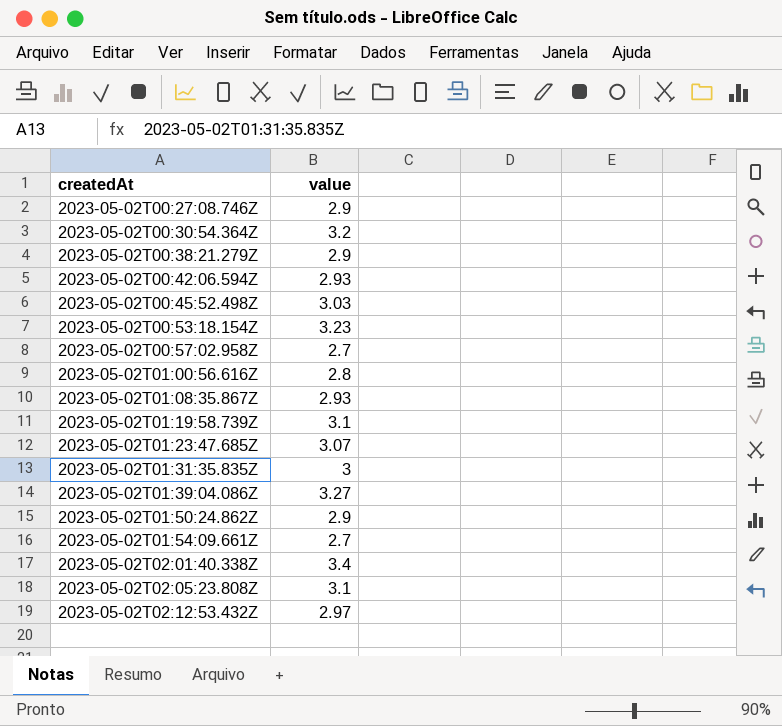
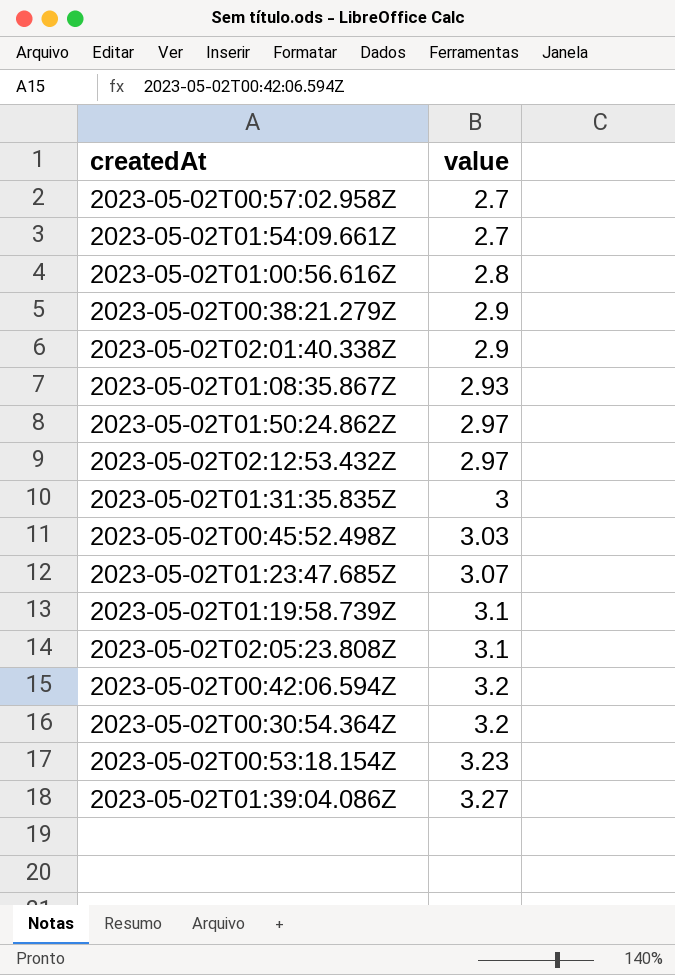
row order: createdAt ascending -> value ascending
row 2023-05-02T00:27:08.746Z: 2.9 -> none
2023-05-02T02:01:40.338Z | value: 3.4 -> 2.9
2023-05-02T01:50:24.862Z | value: 2.9 -> 2.97
2023-05-02T00:42:06.594Z | value: 2.93 -> 3.2

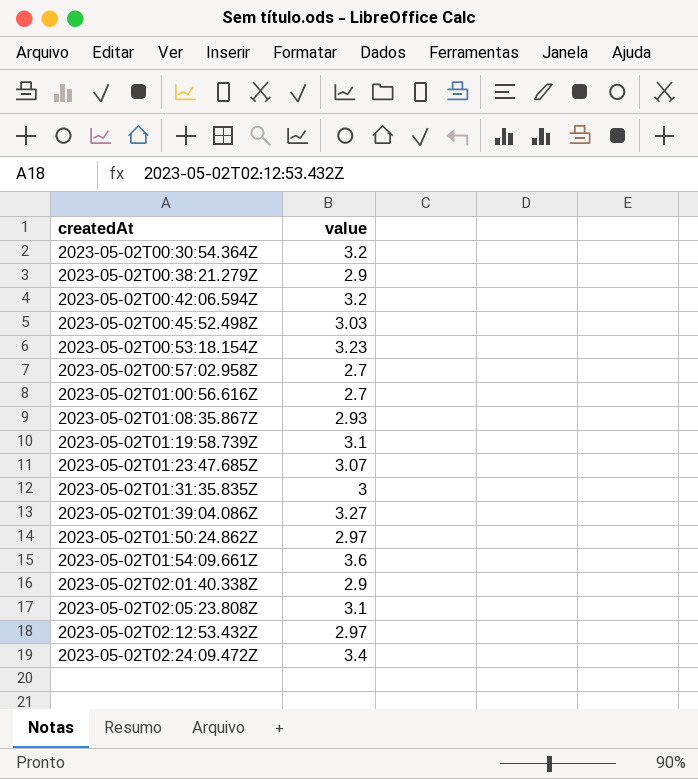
row order: value ascending -> createdAt ascending
2023-05-02T01:00:56.616Z | value: 2.8 -> 2.7
2023-05-02T01:54:09.661Z | value: 2.7 -> 3.6
row 2023-05-02T02:24:09.472Z: none -> 3.4

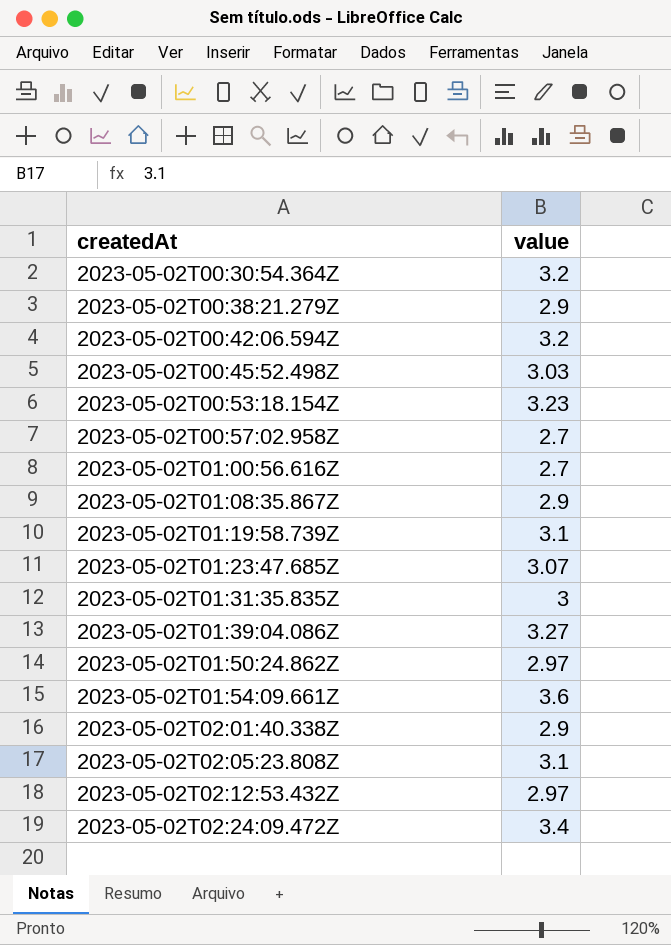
2023-05-02T01:08:35.867Z | value: 2.93 -> 2.9

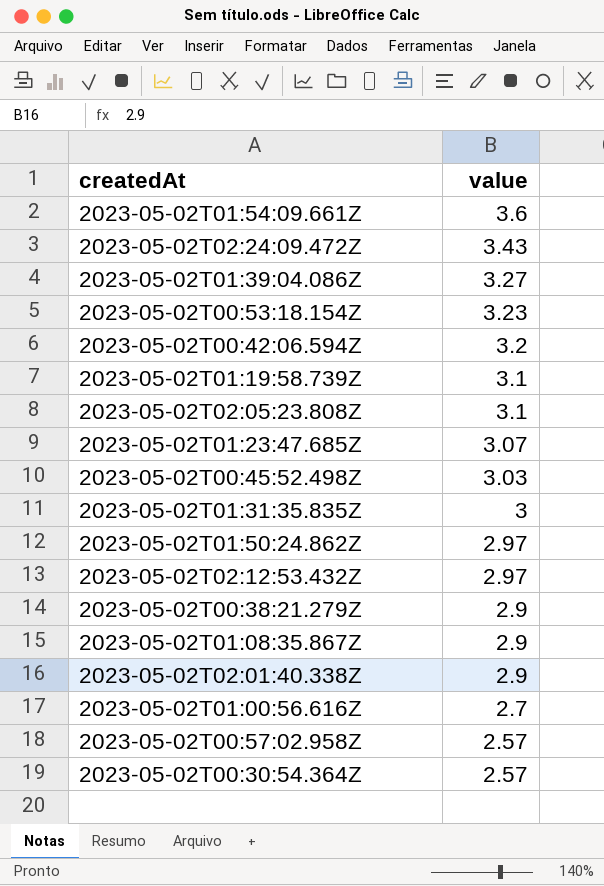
row order: createdAt ascending -> value descending
2023-05-02T02:24:09.472Z | value: 3.4 -> 3.43
2023-05-02T00:57:02.958Z | value: 2.7 -> 2.57
2023-05-02T00:30:54.364Z | value: 3.2 -> 2.57

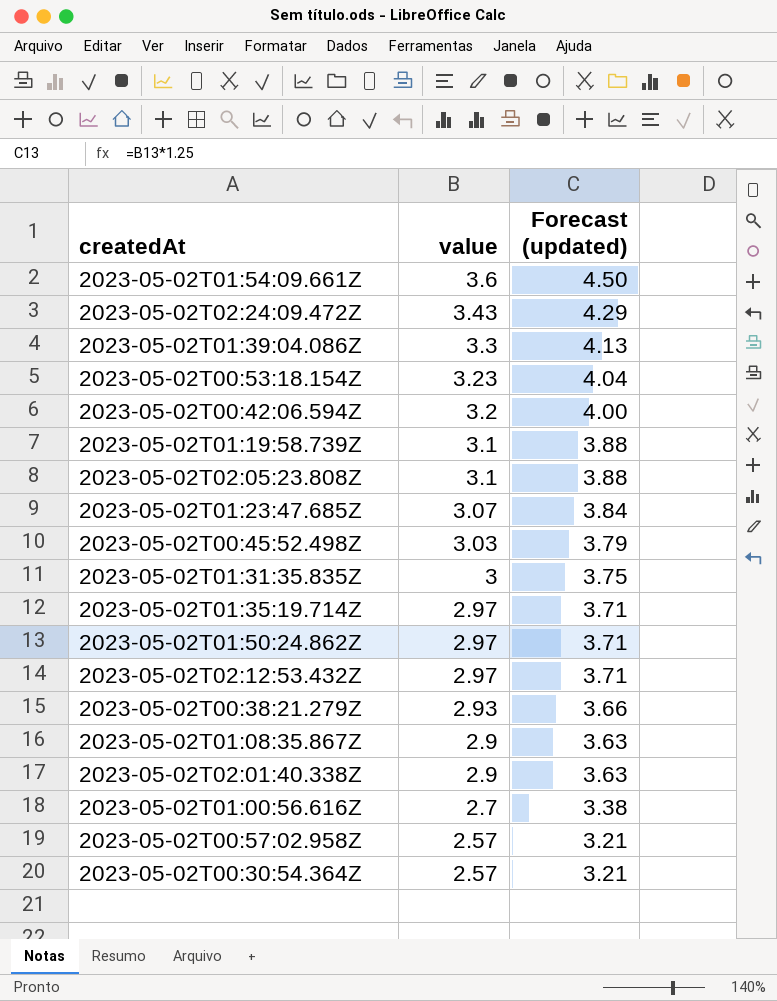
column Forecast (updated) | formula: none -> [value] * 1.25
2023-05-02T01:39:04.086Z | value: 3.27 -> 3.3
row 2023-05-02T01:35:19.714Z: none -> 2.97 | 3.71
2023-05-02T00:38:21.279Z | value: 2.9 -> 2.93

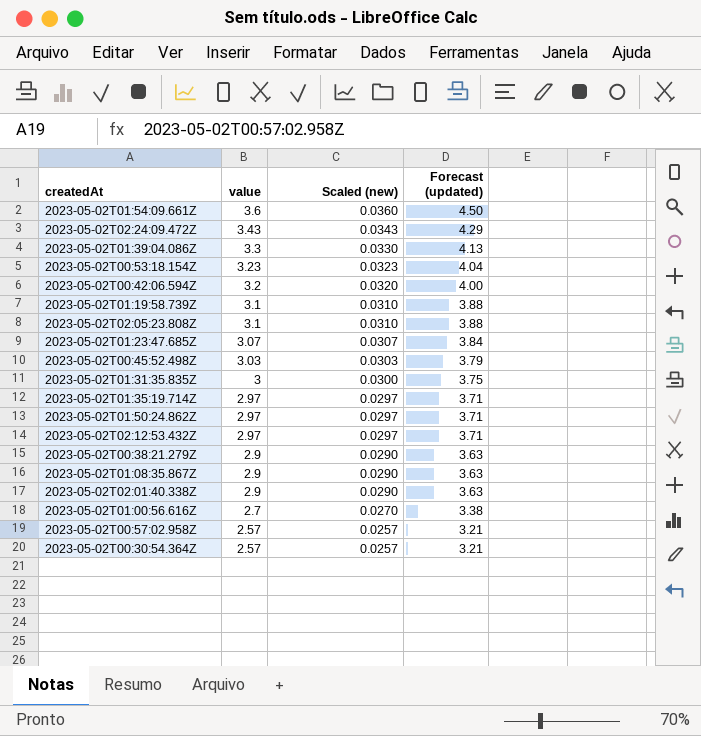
column Scaled (new) | formula: none -> [value] * 0.01
2023-05-02T00:38:21.279Z | value: 2.93 -> 2.9
2023-05-02T00:38:21.279Z | Forecast (updated): 3.66 -> 3.63

